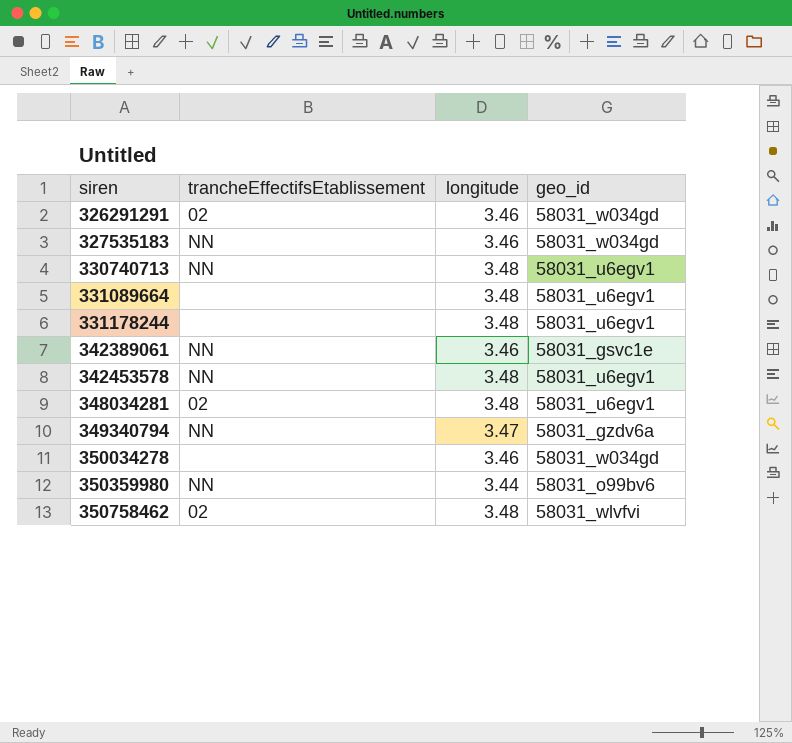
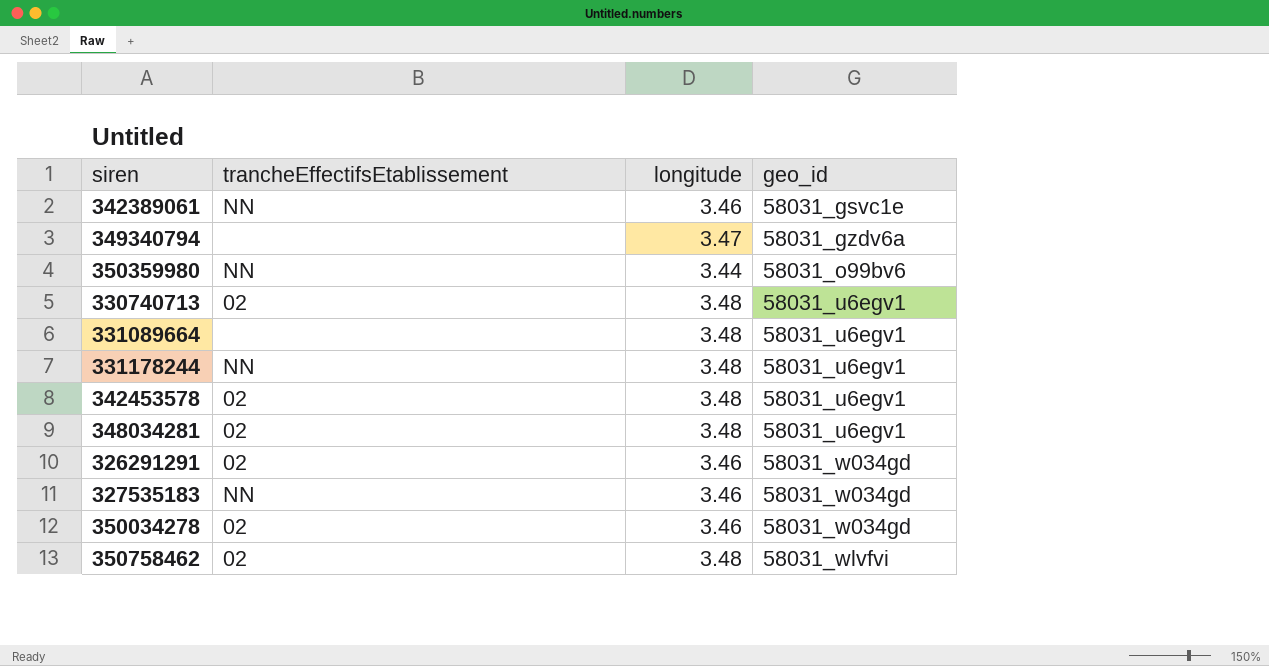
row order: siren ascending -> geo_id ascending
349340794 | trancheEffectifsEtablissement: NN -> none
330740713 | trancheEffectifsEtablissement: NN -> 02
331178244 | trancheEffectifsEtablissement: none -> NN
342453578 | trancheEffectifsEtablissement: NN -> 02
350034278 | trancheEffectifsEtablissement: none -> 02

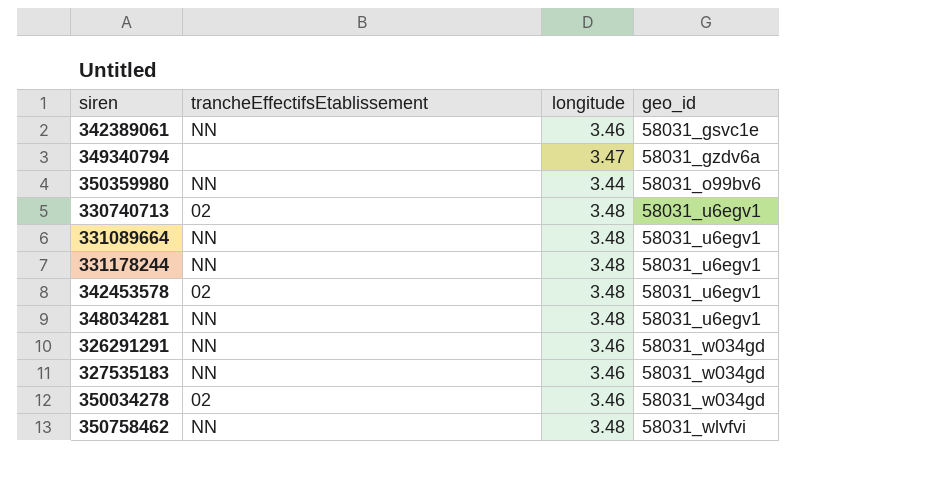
331089664 | trancheEffectifsEtablissement: none -> NN
348034281 | trancheEffectifsEtablissement: 02 -> NN
326291291 | trancheEffectifsEtablissement: 02 -> NN
350758462 | trancheEffectifsEtablissement: 02 -> NN

